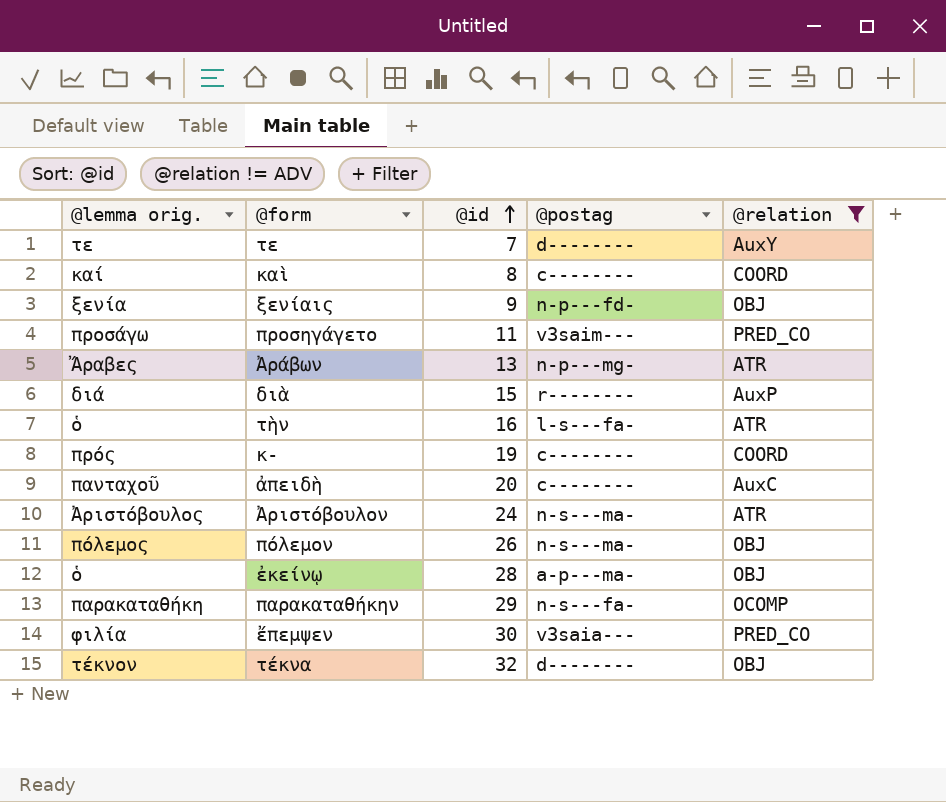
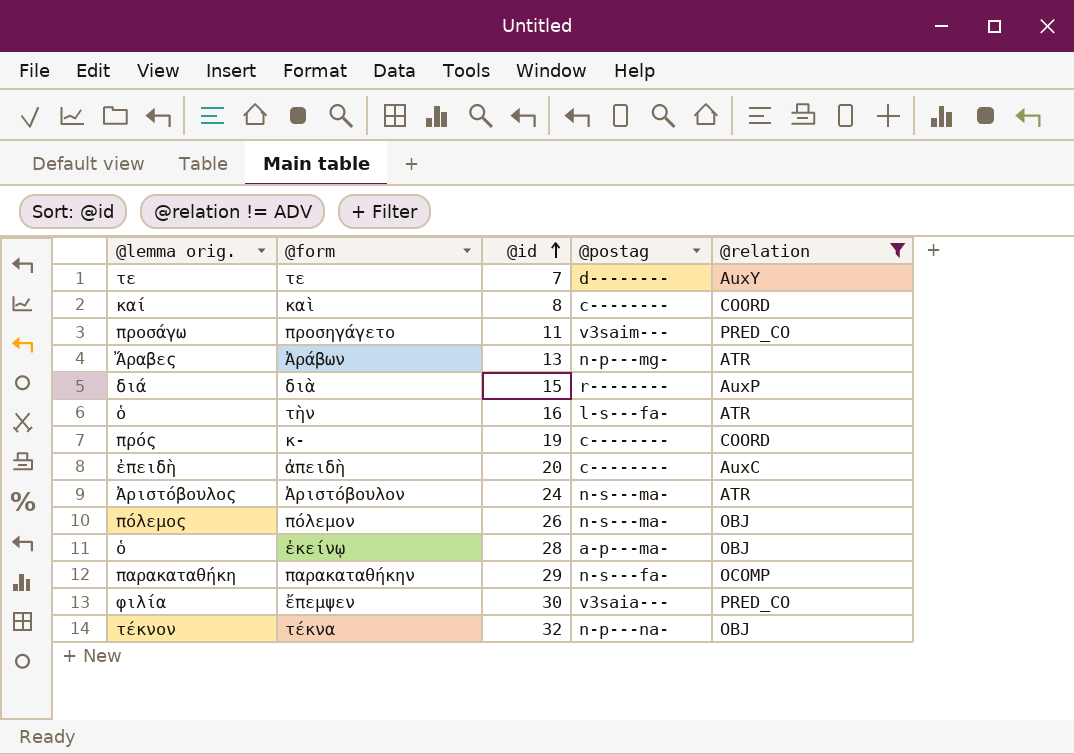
row ξενίαις: ξενία | 9 | n-p---fd- | OBJ -> none
ἀπειδὴ | @lemma orig.: πανταχοῦ -> ἐπειδὴ
τέκνα | @postag: d-------- -> n-p---na-

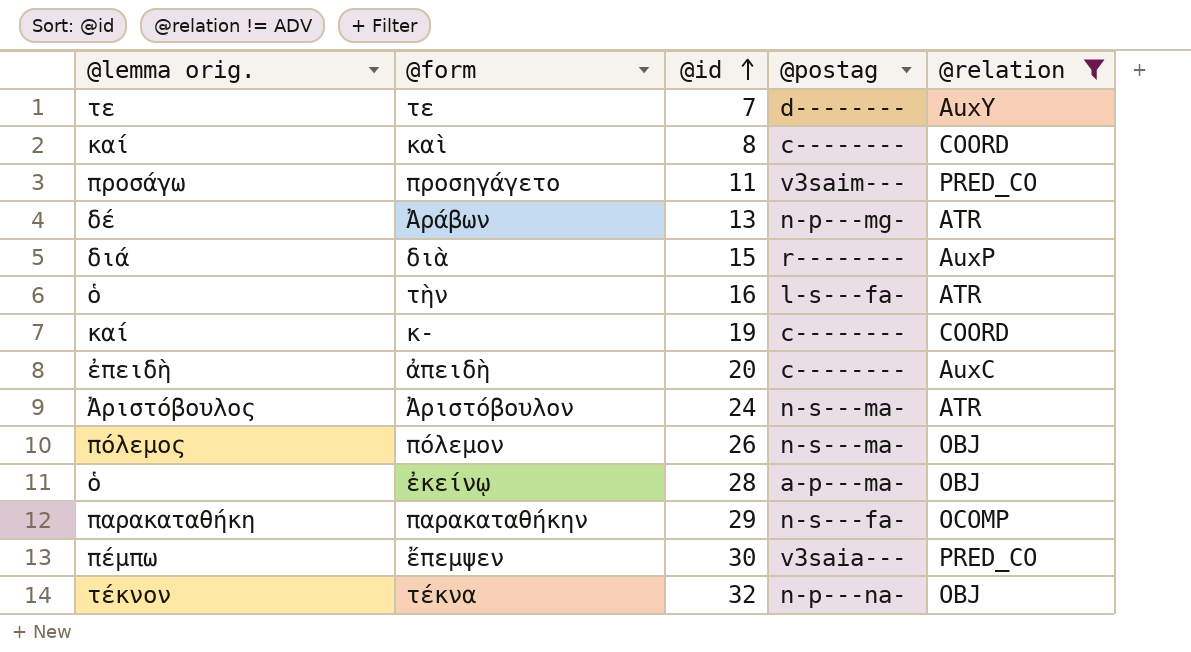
Ἀράβων | @lemma orig.: Ἄραβες -> δέ
κ- | @lemma orig.: πρός -> καί
ἔπεμψεν | @lemma orig.: φιλία -> πέμπω

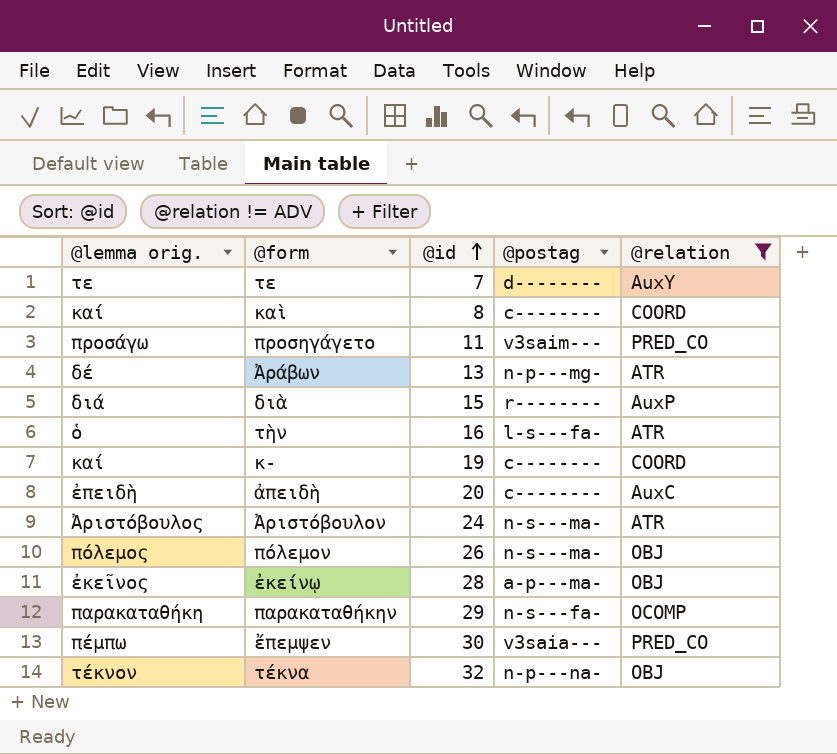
ἐκείνῳ | @lemma orig.: ὁ -> ἐκεῖνος

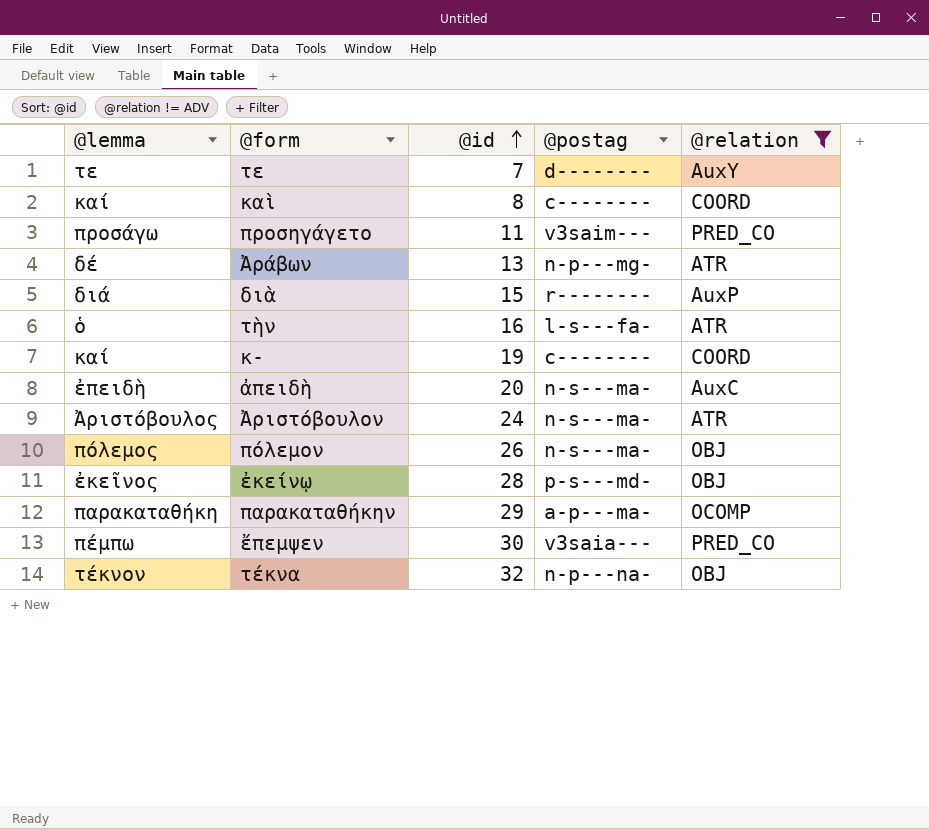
column name: @lemma orig. -> @lemma
ἀπειδὴ | @postag: c-------- -> n-s---ma-
ἐκείνῳ | @postag: a-p---ma- -> p-s---md-
παρακαταθήκην | @postag: n-s---fa- -> a-p---ma-

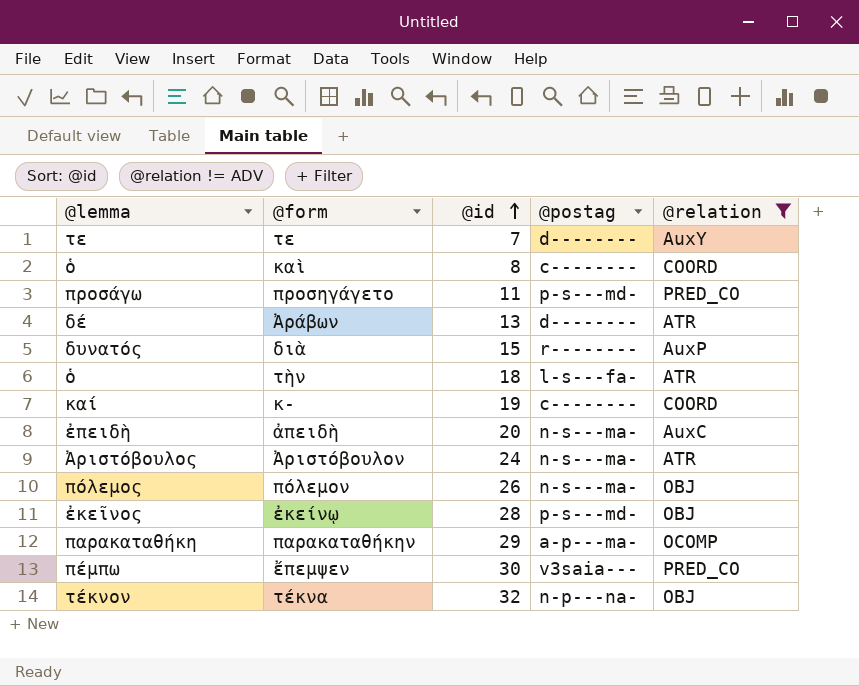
καὶ | @lemma: καί -> ὁ
προσηγάγετο | @postag: v3saim--- -> p-s---md-
Ἀράβων | @postag: n-p---mg- -> d--------
διὰ | @lemma: διά -> δυνατός
τὴν | @id: 16 -> 18

